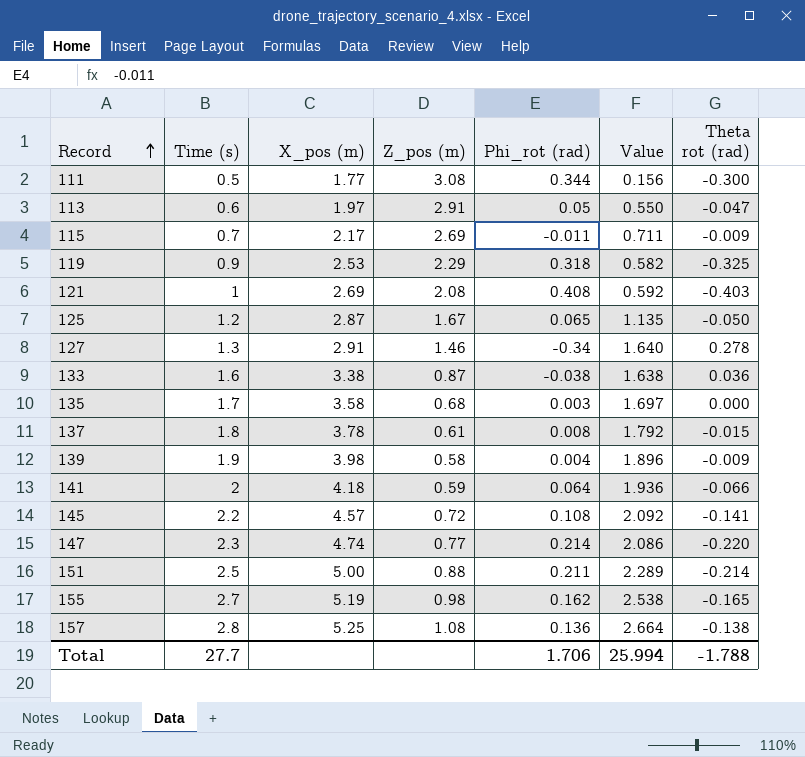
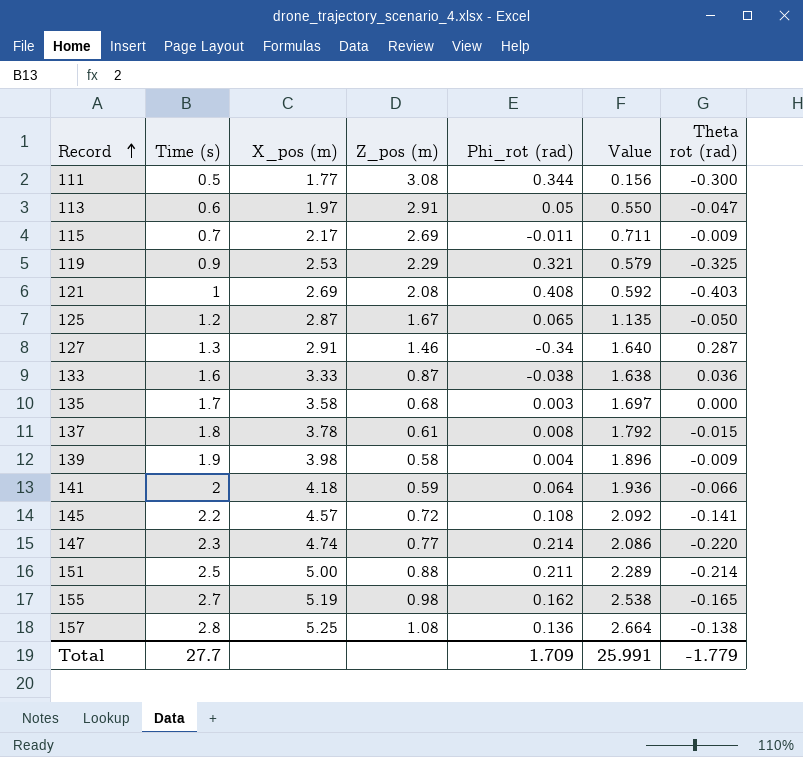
119 | Phi_rot (rad): 0.318 -> 0.321
119 | Value: 0.582 -> 0.579
127 | Theta rot (rad): 0.278 -> 0.287
133 | X_pos (m): 3.38 -> 3.33
Total | Phi_rot (rad): 1.706 -> 1.709
Total | Value: 25.994 -> 25.991
Total | Theta rot (rad): -1.788 -> -1.779

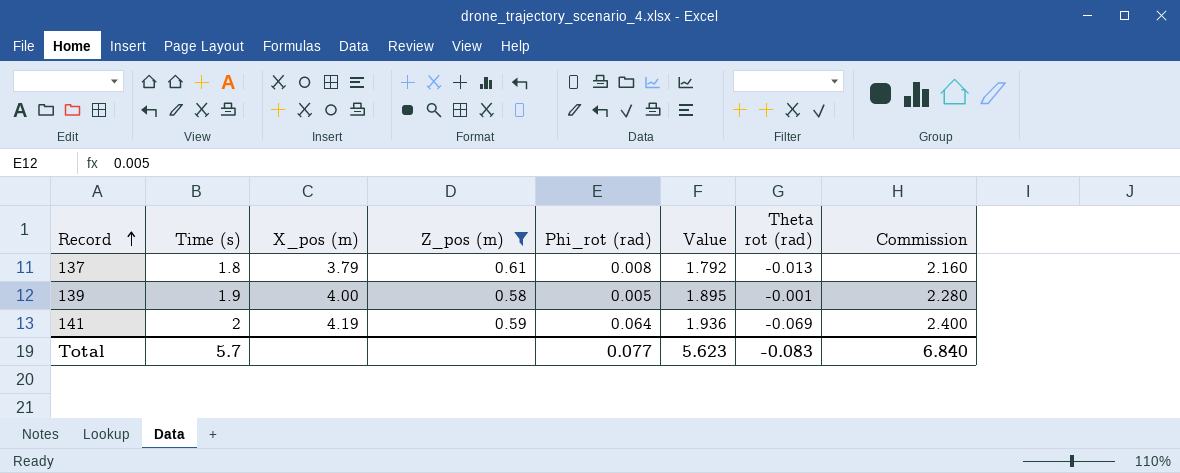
filter: none -> Z_pos (m) <= 0.61
column Commission | formula: none -> [Time (s)] * 1.2
137 | X_pos (m): 3.78 -> 3.79
137 | Theta rot (rad): -0.015 -> -0.013
139 | X_pos (m): 3.98 -> 4.00
139 | Phi_rot (rad): 0.004 -> 0.005
139 | Value: 1.896 -> 1.895
139 | Theta rot (rad): -0.009 -> -0.001
141 | X_pos (m): 4.18 -> 4.19
141 | Theta rot (rad): -0.066 -> -0.069
Total | Time (s): 27.7 -> 5.7
Total | Phi_rot (rad): 1.709 -> 0.077
Total | Value: 25.991 -> 5.623
Total | Theta rot (rad): -1.779 -> -0.083

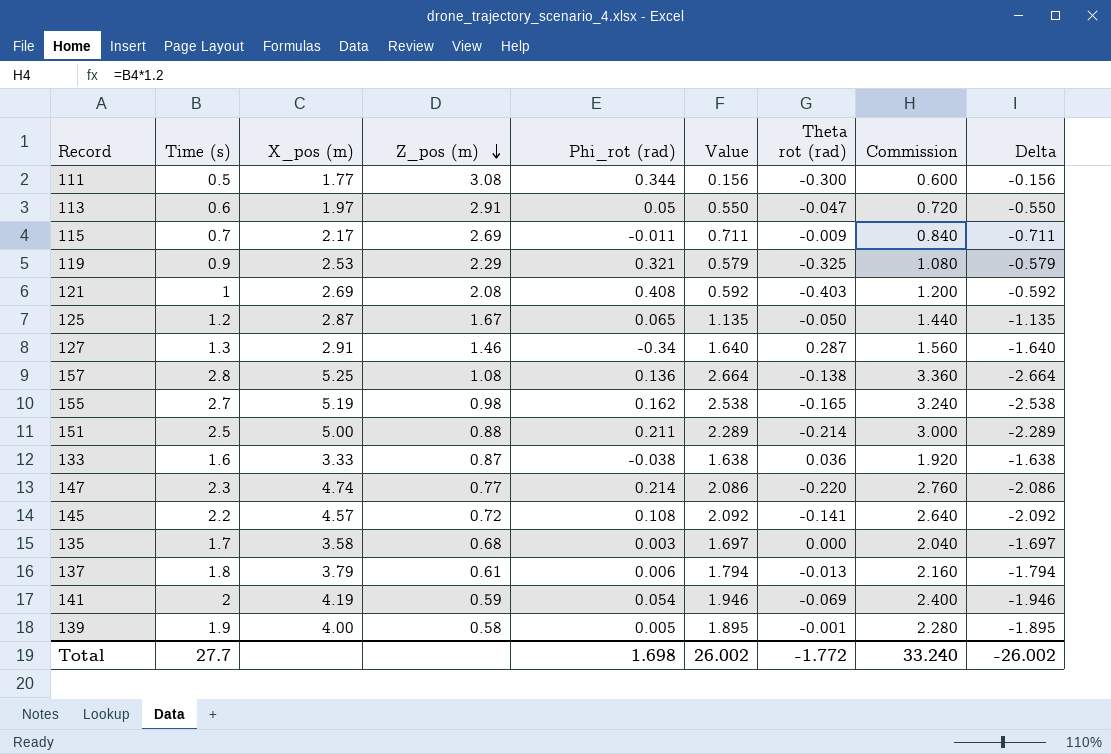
filter: Z_pos (m) <= 0.61 -> none
row order: Record ascending -> Z_pos (m) descending
column Delta | formula: none -> [Phi_rot (rad)] - [Time (s)]
137 | Phi_rot (rad): 0.008 -> 0.006
137 | Value: 1.792 -> 1.794
141 | Phi_rot (rad): 0.064 -> 0.054
141 | Value: 1.936 -> 1.946
Total | Time (s): 5.7 -> 27.7
Total | Phi_rot (rad): 0.077 -> 1.698
Total | Value: 5.623 -> 26.002
Total | Theta rot (rad): -0.083 -> -1.772
Total | Commission: 6.840 -> 33.240

